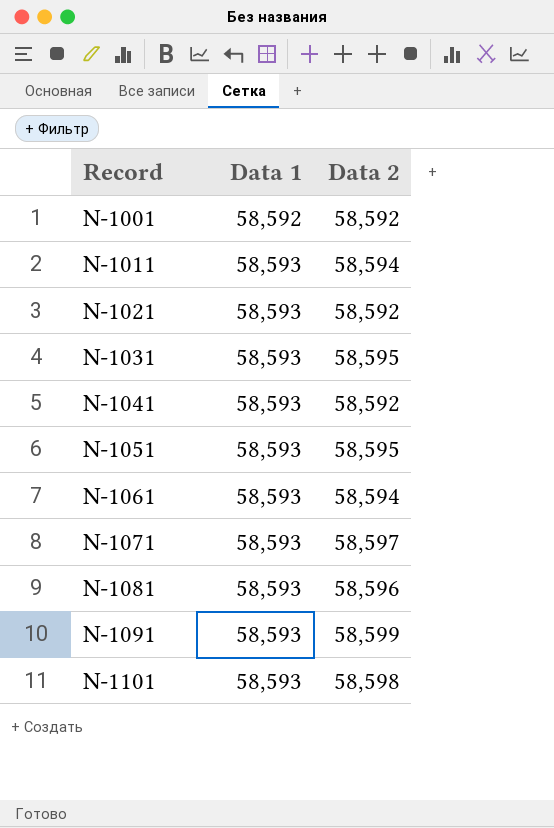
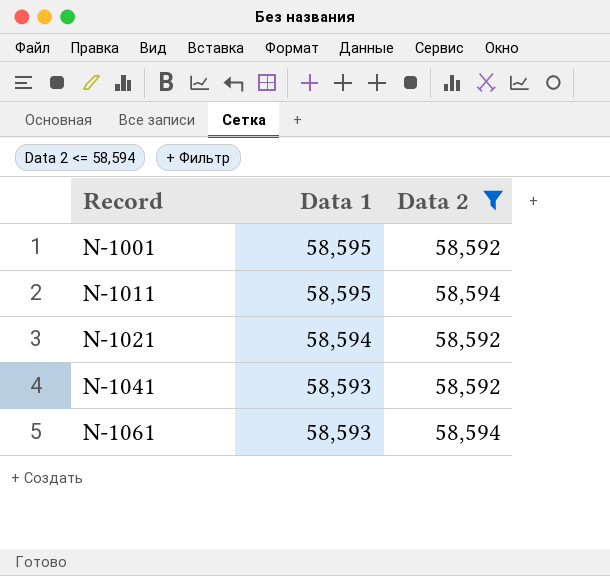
filter: none -> Data 2 <= 58,594
N-1001 | Data 1: 58,592 -> 58,595
N-1011 | Data 1: 58,593 -> 58,595
N-1021 | Data 1: 58,593 -> 58,594

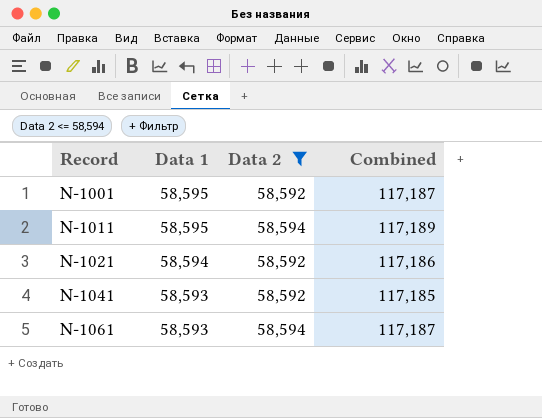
column Combined | formula: none -> [Data 1] + [Data 2]

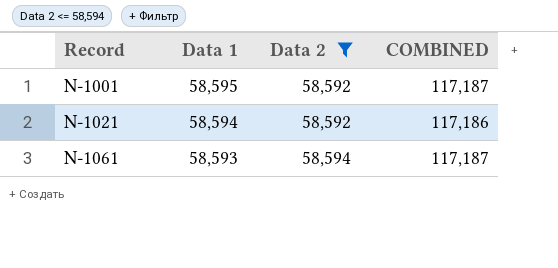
column name: Combined -> COMBINED
row N-1011: 58,595 | 58,594 | 117,189 -> none
row N-1041: 58,593 | 58,592 | 117,185 -> none

